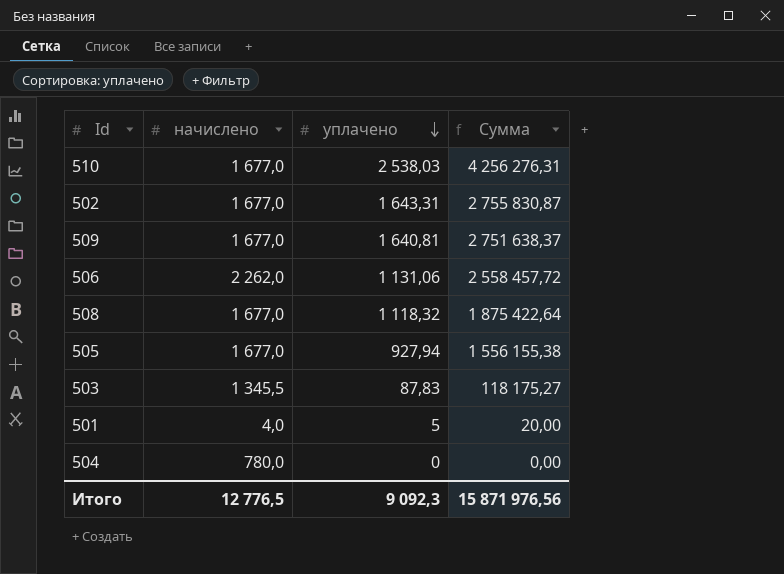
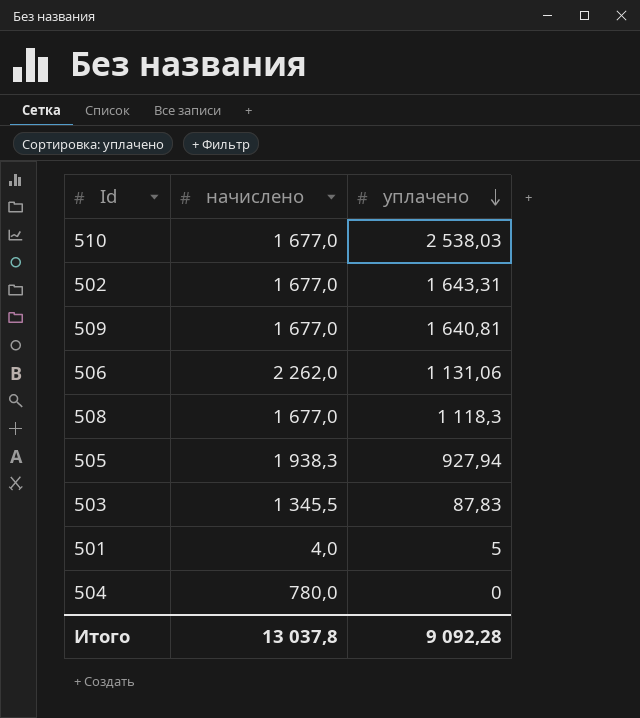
column Сумма | formula: [начислено] * [уплачено] -> none
508 | уплачено: 1 118,32 -> 1 118,3
505 | начислено: 1 677,0 -> 1 938,3
Итого | начислено: 12 776,5 -> 13 037,8
Итого | уплачено: 9 092,3 -> 9 092,28

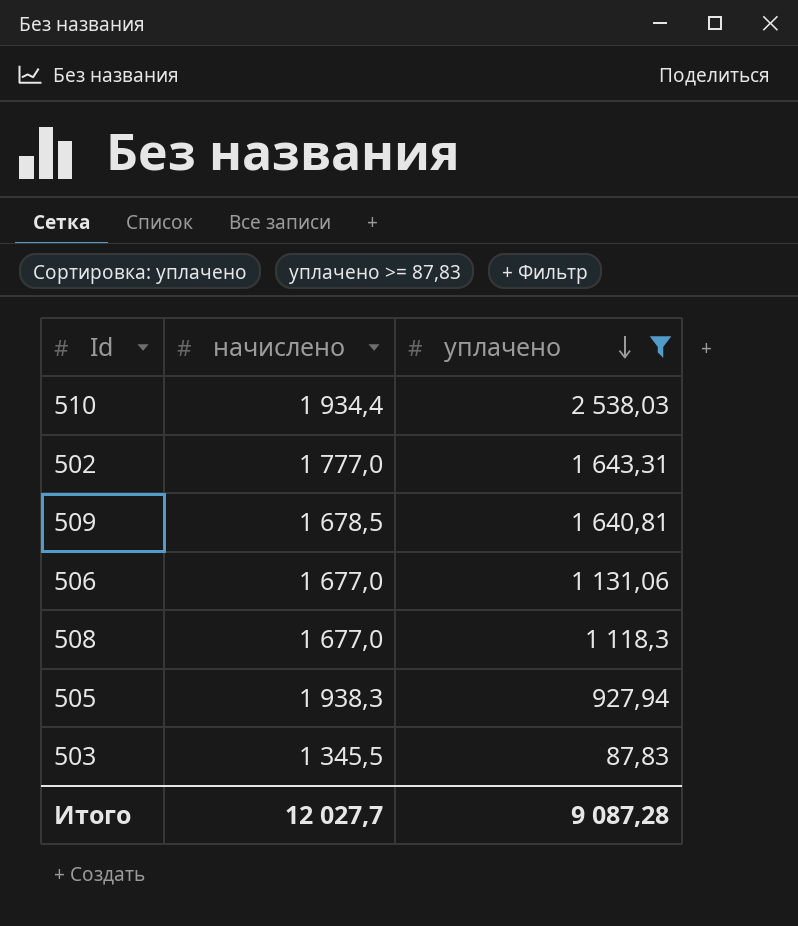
filter: none -> уплачено >= 87,83
510 | начислено: 1 677,0 -> 1 934,4
502 | начислено: 1 677,0 -> 1 777,0
509 | начислено: 1 677,0 -> 1 678,5
506 | начислено: 2 262,0 -> 1 677,0
Итого | начислено: 13 037,8 -> 12 027,7
Итого | уплачено: 9 092,28 -> 9 087,28

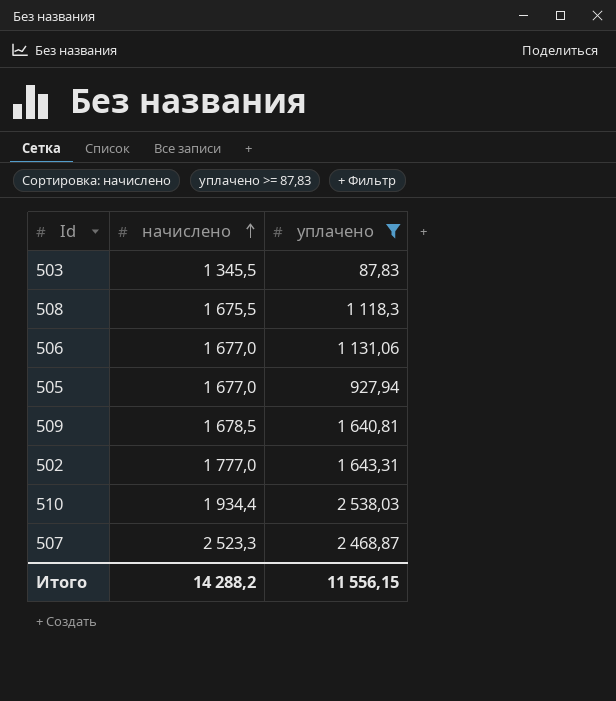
row order: уплачено descending -> начислено ascending
508 | начислено: 1 677,0 -> 1 675,5
505 | начислено: 1 938,3 -> 1 677,0
row 507: none -> 2 523,3 | 2 468,87
Итого | начислено: 12 027,7 -> 14 288,2
Итого | уплачено: 9 087,28 -> 11 556,15

